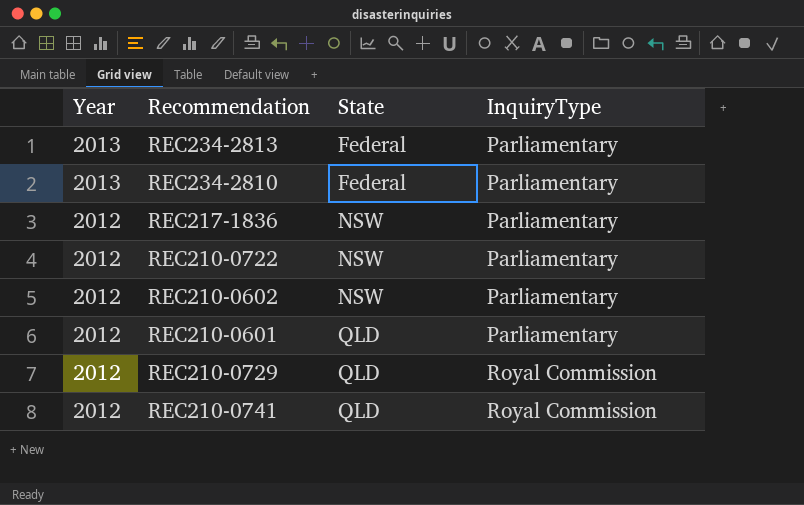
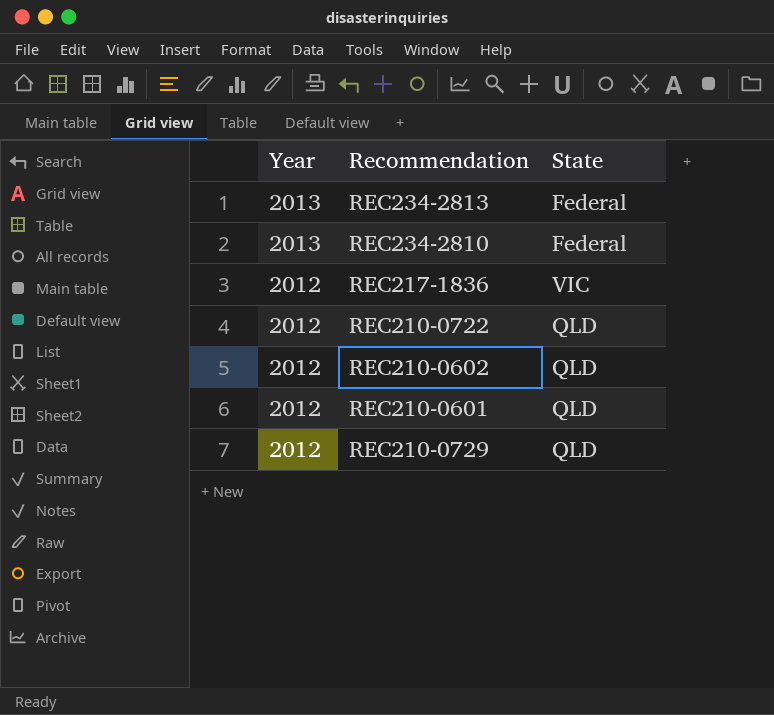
column InquiryType | position: 4 -> none
row REC210-0741: 2012 | QLD | Royal Commission -> none
REC217-1836 | State: NSW -> VIC
REC210-0722 | State: NSW -> QLD
REC210-0602 | State: NSW -> QLD

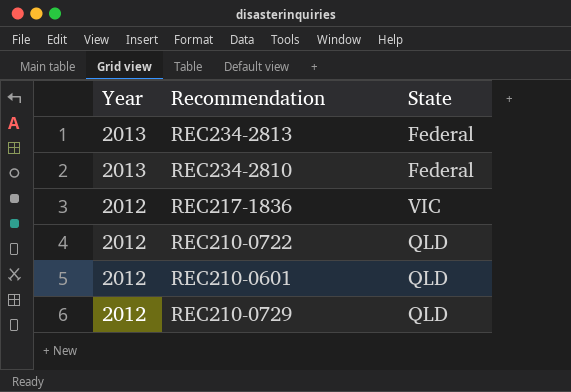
row REC210-0602: 2012 | QLD -> none

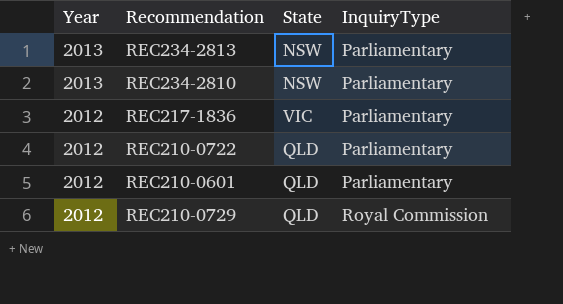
column InquiryType | position: none -> 4
REC234-2813 | State: Federal -> NSW
REC234-2810 | State: Federal -> NSW

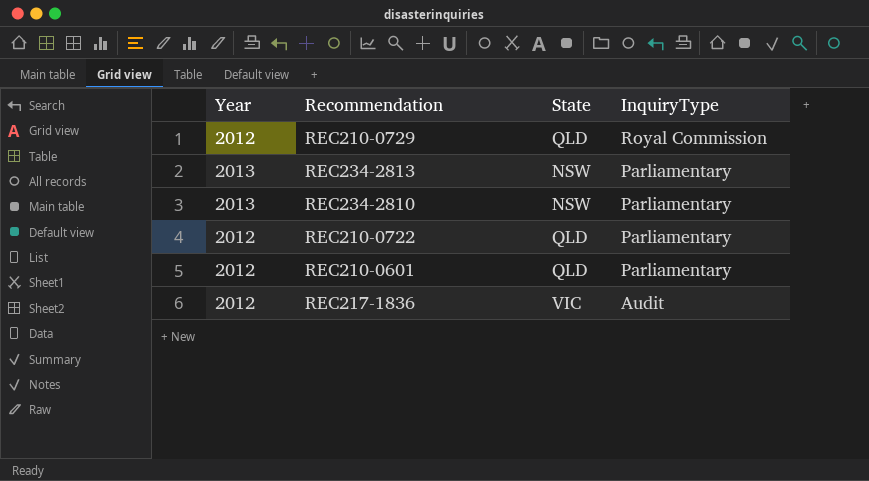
row order: Year descending -> InquiryType descending
REC217-1836 | InquiryType: Parliamentary -> Audit

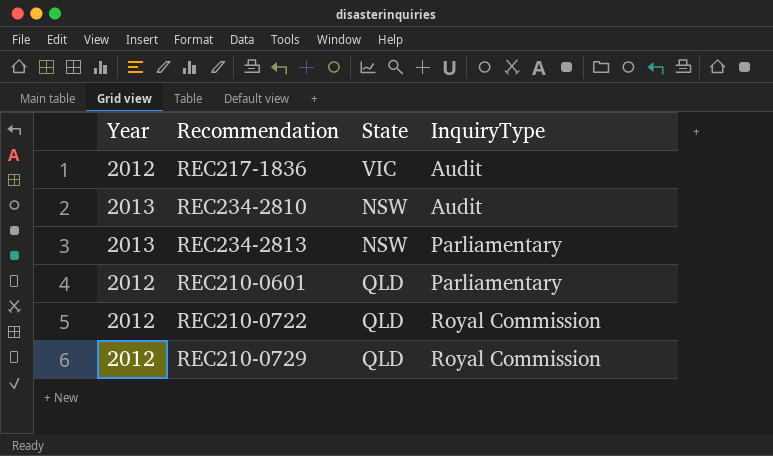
row order: InquiryType descending -> InquiryType ascending
REC234-2810 | InquiryType: Parliamentary -> Audit
REC210-0722 | InquiryType: Parliamentary -> Royal Commission

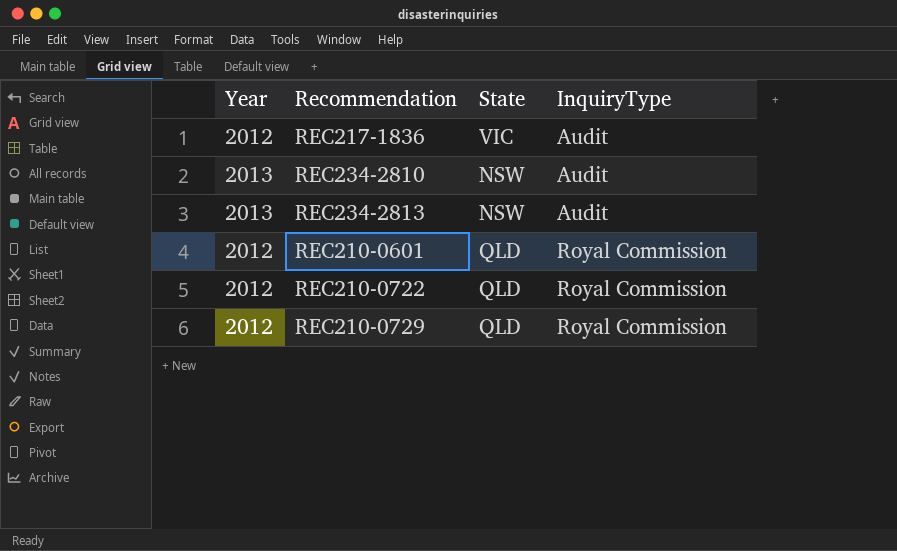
REC234-2813 | InquiryType: Parliamentary -> Audit
REC210-0601 | InquiryType: Parliamentary -> Royal Commission

